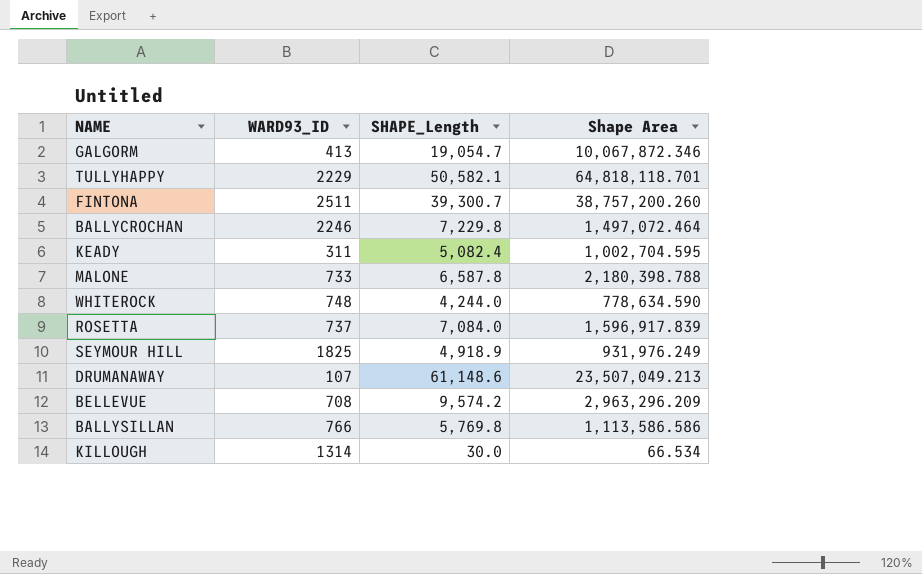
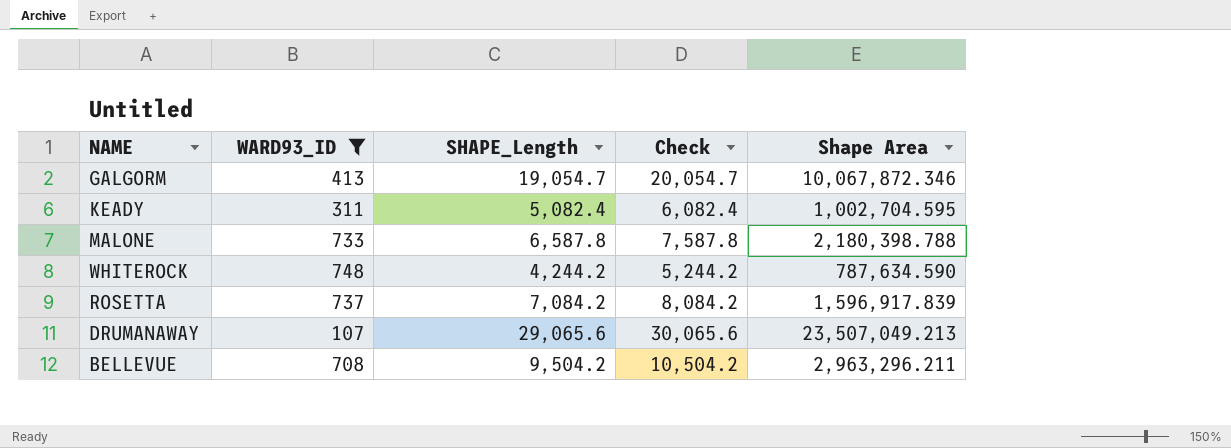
filter: none -> WARD93_ID <= 748
column Check | formula: none -> [SHAPE_Length] + 1000
WHITEROCK | SHAPE_Length: 4,244.0 -> 4,244.2
WHITEROCK | Shape Area: 778,634.590 -> 787,634.590
ROSETTA | SHAPE_Length: 7,084.0 -> 7,084.2
DRUMANAWAY | SHAPE_Length: 61,148.6 -> 29,065.6
BELLEVUE | SHAPE_Length: 9,574.2 -> 9,504.2
BELLEVUE | Shape Area: 2,963,296.209 -> 2,963,296.211

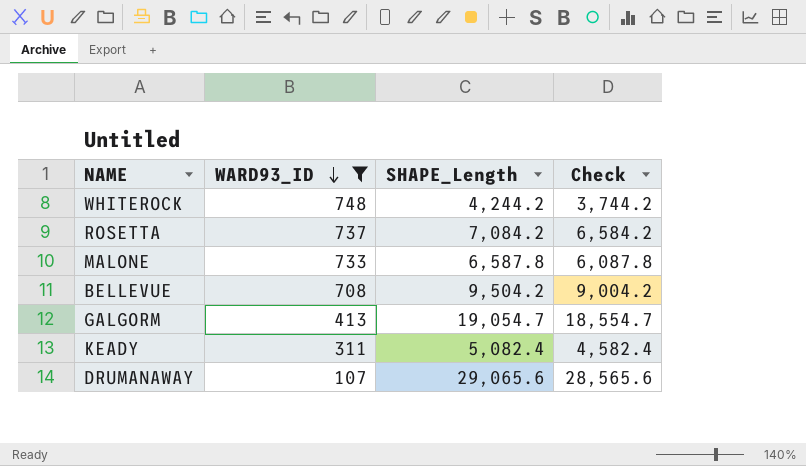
row order: none -> WARD93_ID descending
column Shape Area | position: 5 -> none
column Check | formula: [SHAPE_Length] + 1000 -> [SHAPE_Length] - 500

